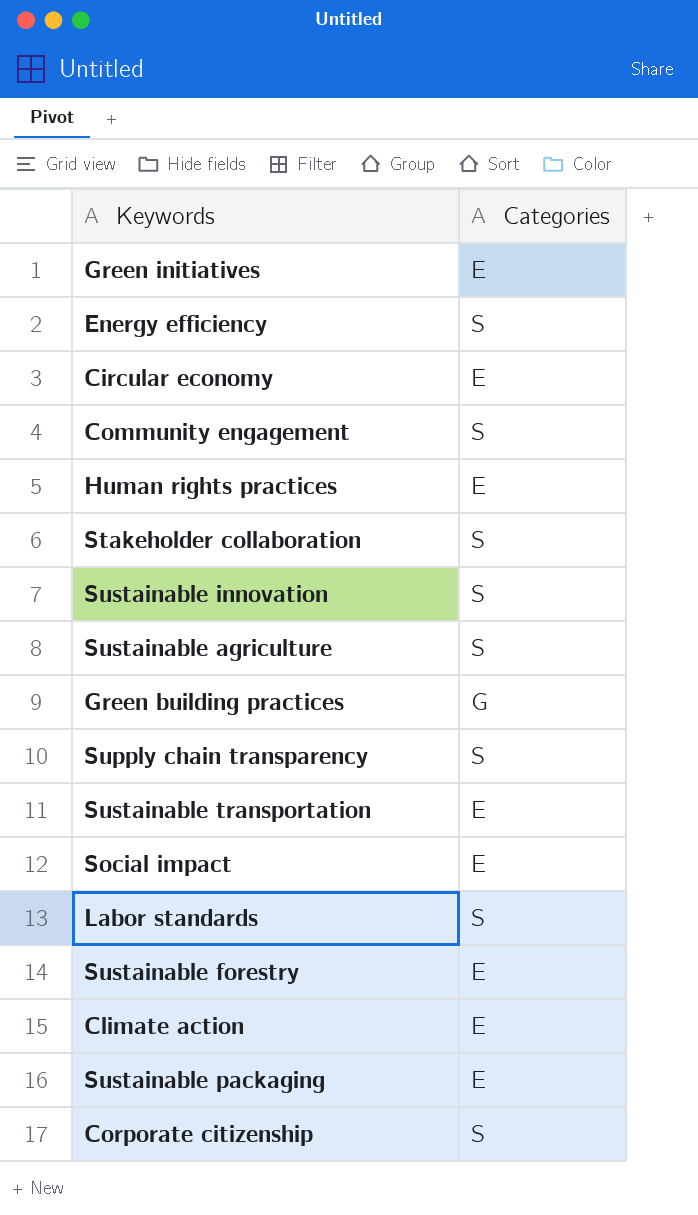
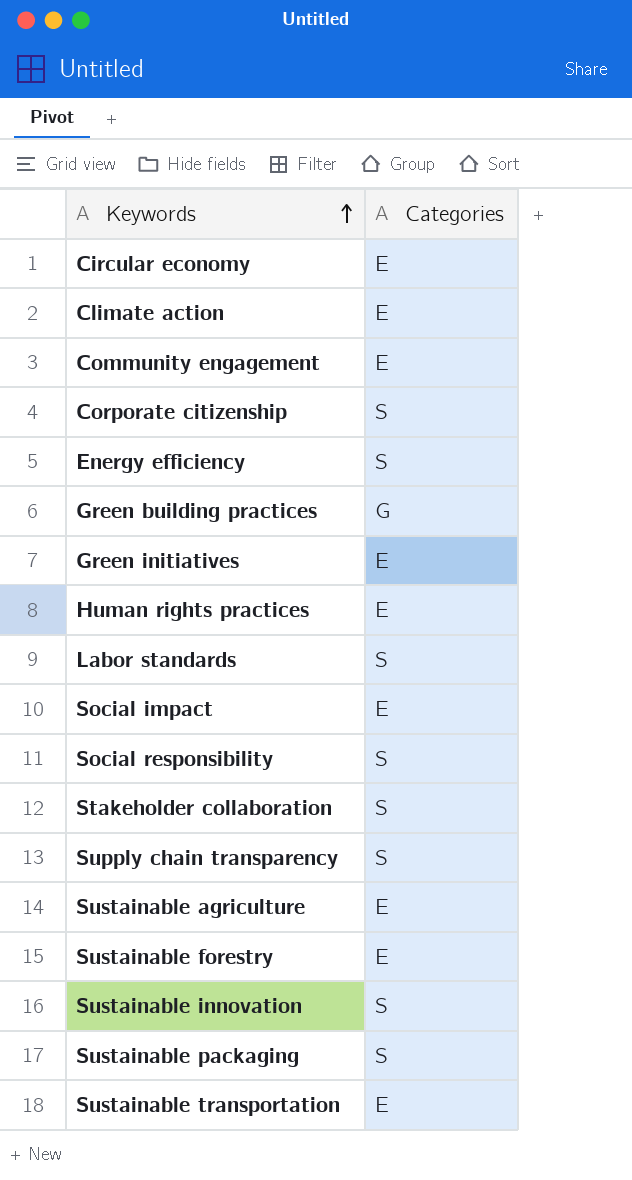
row order: none -> Keywords ascending
Community engagement | Categories: S -> E
row Social responsibility: none -> S
Sustainable agriculture | Categories: S -> E
Sustainable packaging | Categories: E -> S

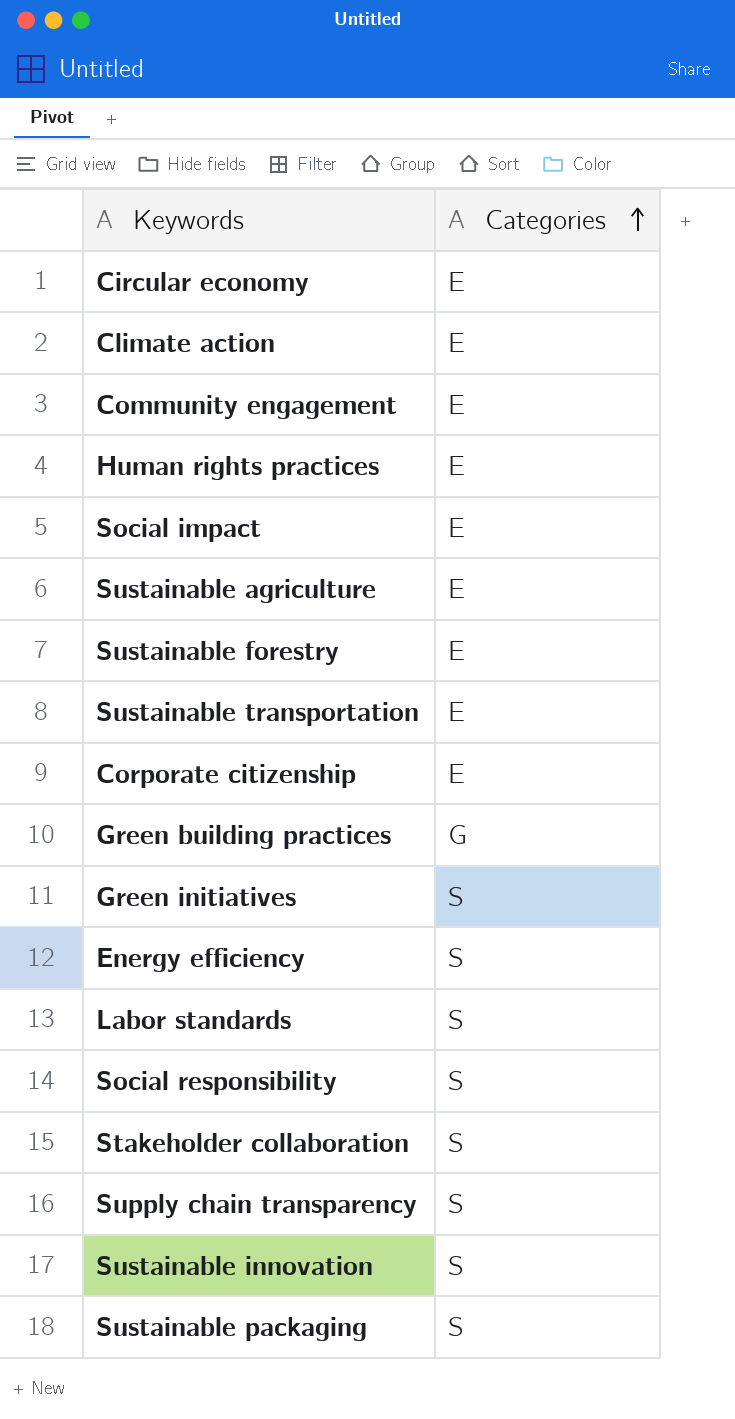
row order: Keywords ascending -> Categories ascending
Corporate citizenship | Categories: S -> E
Green initiatives | Categories: E -> S

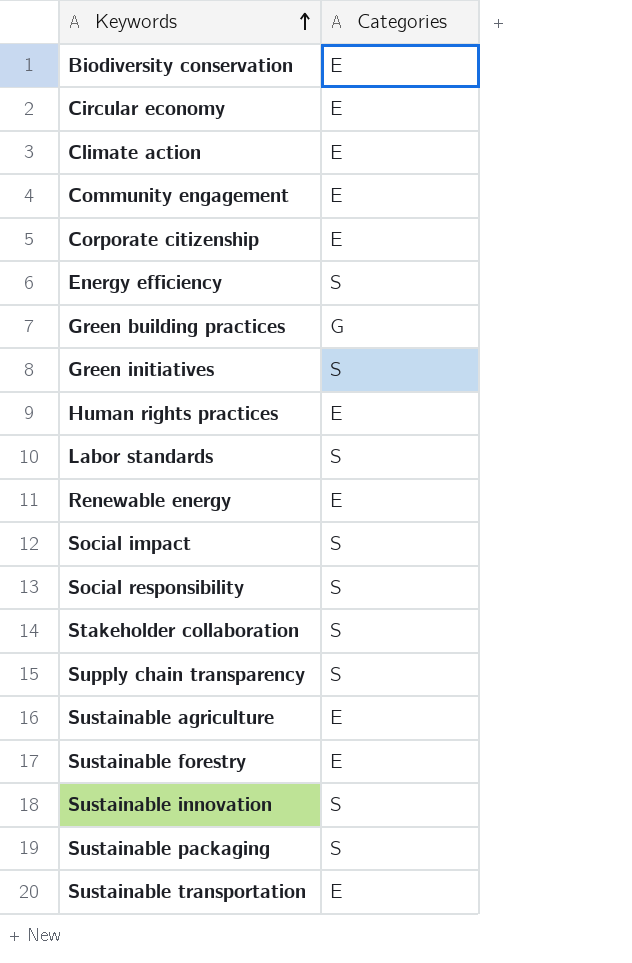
row order: Categories ascending -> Keywords ascending
row Biodiversity conservation: none -> E
row Renewable energy: none -> E
Social impact | Categories: E -> S

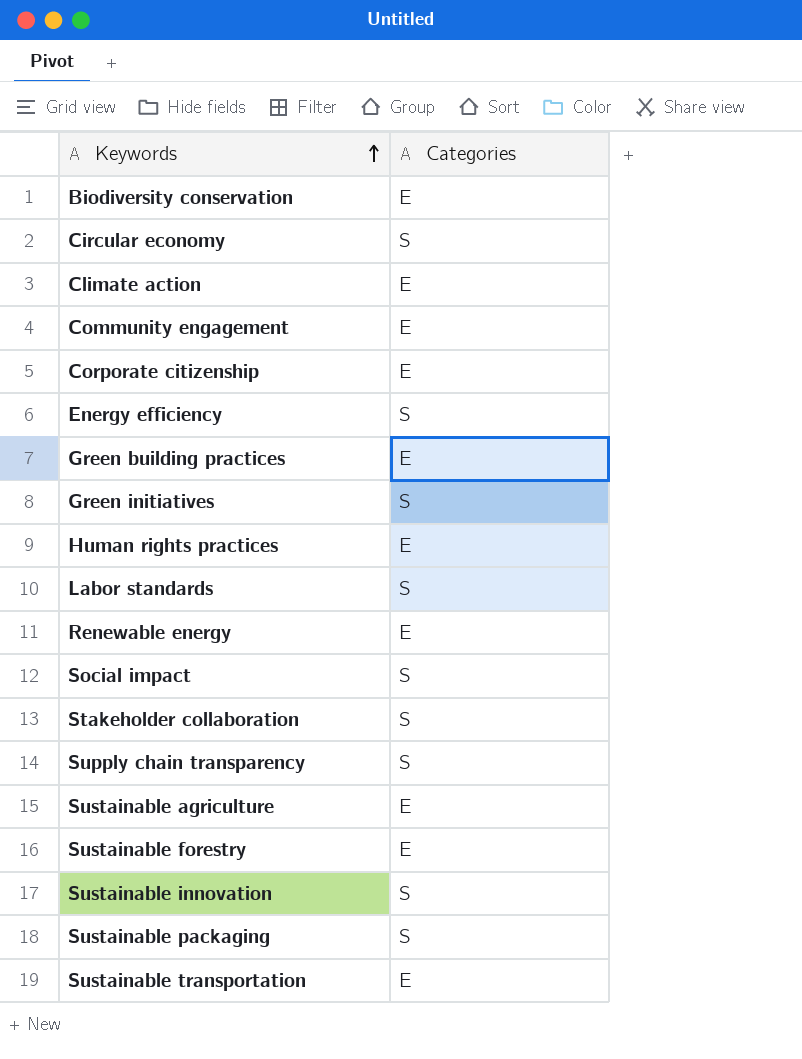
row Social responsibility: S -> none
Circular economy | Categories: E -> S
Green building practices | Categories: G -> E

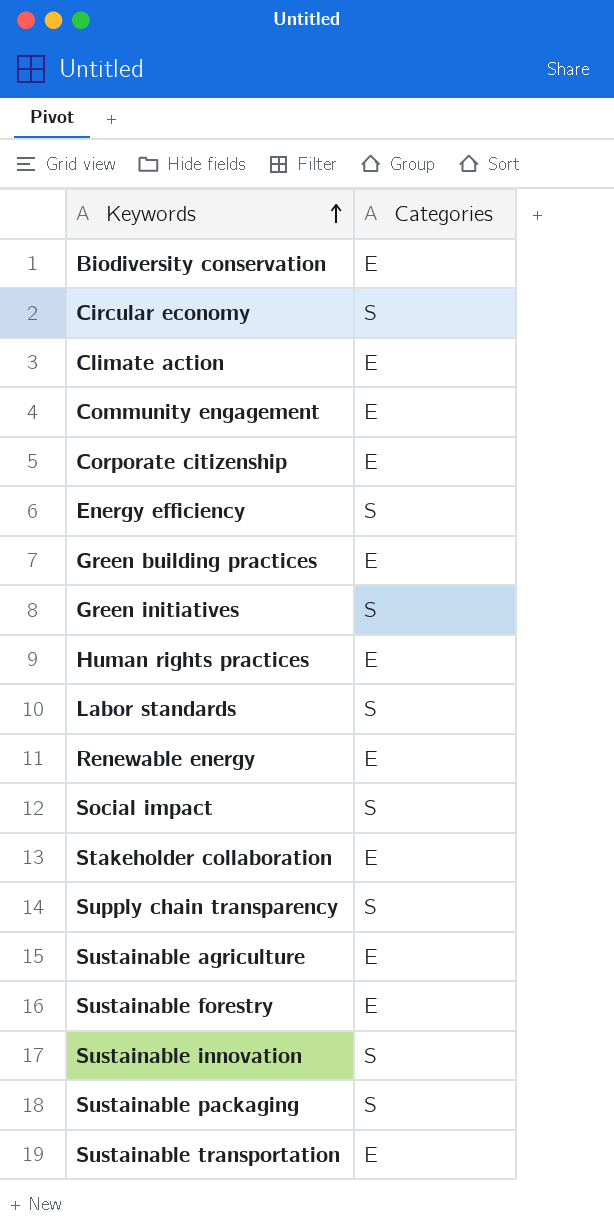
Stakeholder collaboration | Categories: S -> E

